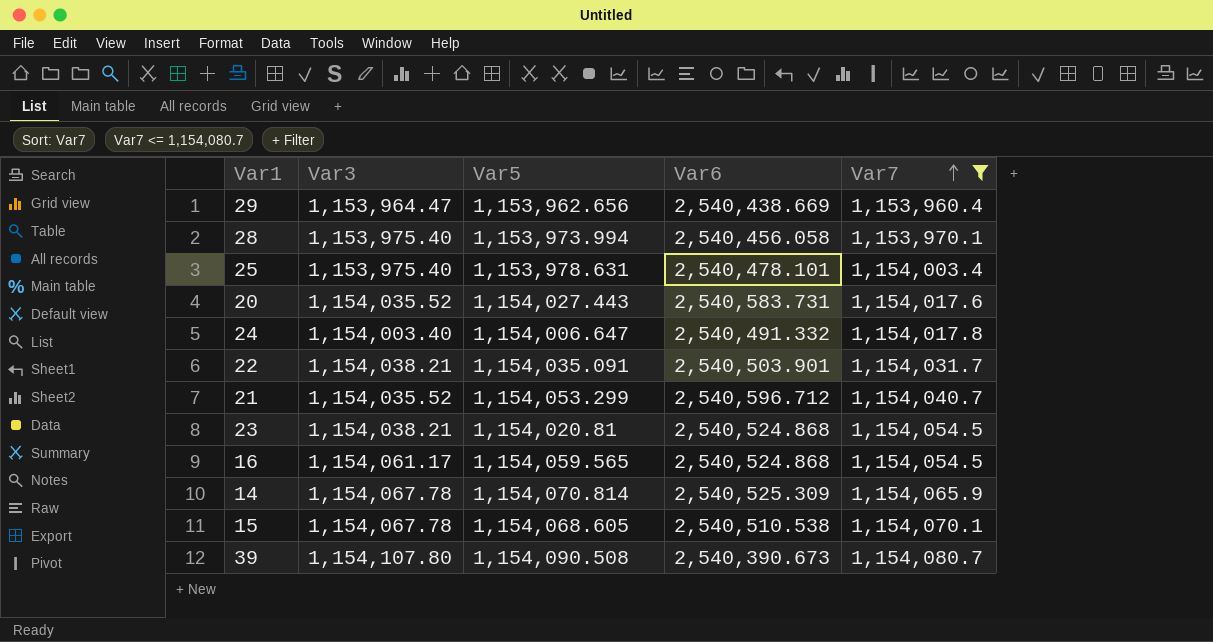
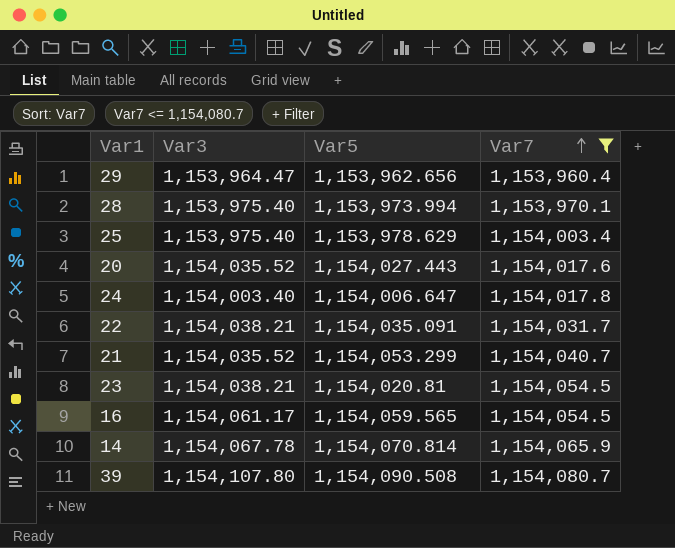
column Var6 | position: 4 -> none
row 15: 1,154,067.78 | 1,154,068.605 | 2,540,510.538 | 1,154,070.1 -> none
25 | Var5: 1,153,978.631 -> 1,153,978.629

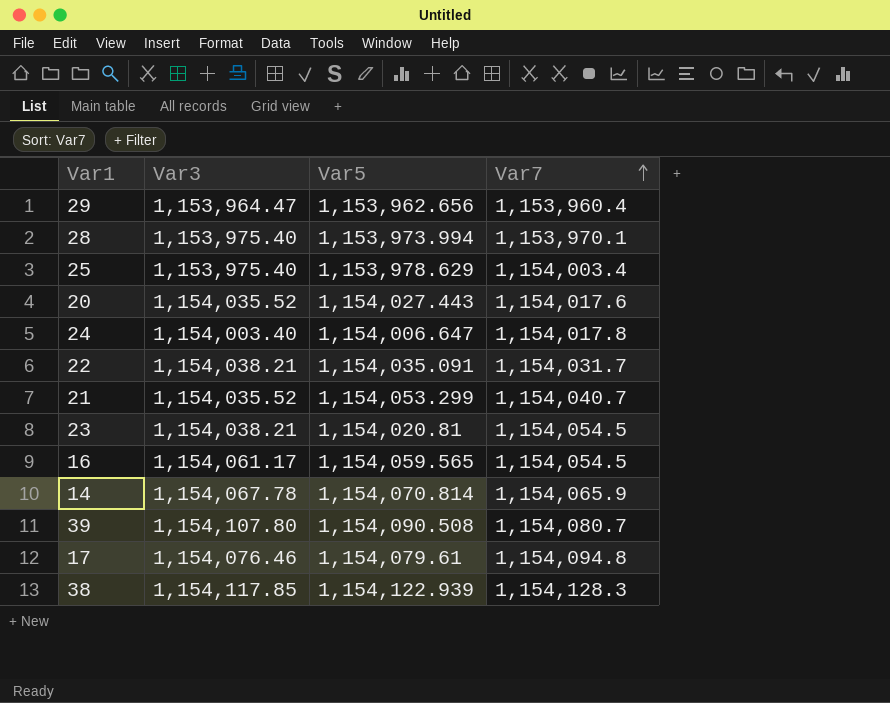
filter: Var7 <= 1,154,080.7 -> none

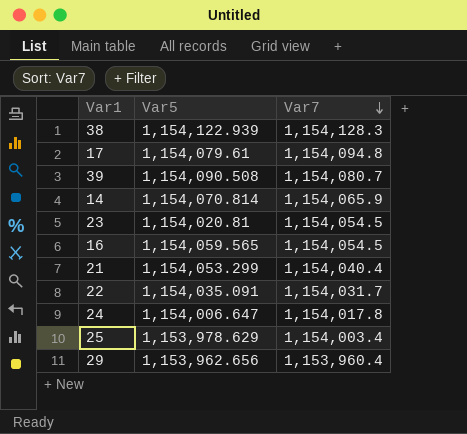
row order: Var7 ascending -> Var7 descending
column Var3 | position: 2 -> none
row 28: 1,153,975.40 | 1,153,973.994 | 1,153,970.1 -> none
row 20: 1,154,035.52 | 1,154,027.443 | 1,154,017.6 -> none
21 | Var7: 1,154,040.7 -> 1,154,040.4

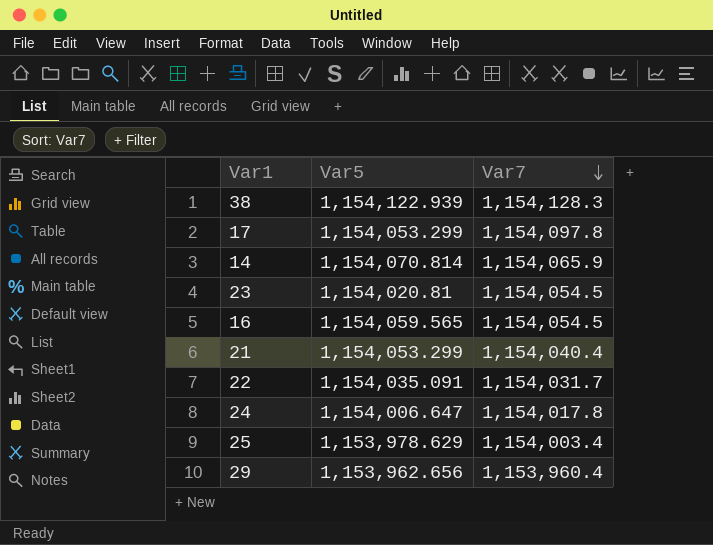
row 39: 1,154,090.508 | 1,154,080.7 -> none
17 | Var5: 1,154,079.61 -> 1,154,053.299
17 | Var7: 1,154,094.8 -> 1,154,097.8

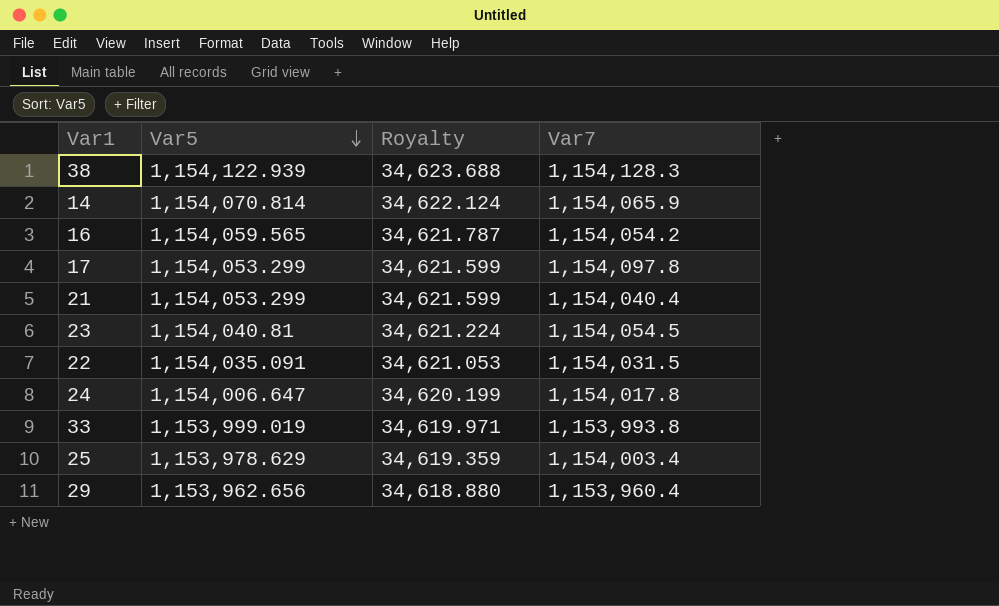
row order: Var7 descending -> Var5 descending
column Royalty | formula: none -> [Var5] * 0.03
16 | Var7: 1,154,054.5 -> 1,154,054.2
23 | Var5: 1,154,020.81 -> 1,154,040.81
22 | Var7: 1,154,031.7 -> 1,154,031.5
row 33: none -> 1,153,999.019 | 34,619.971 | 1,153,993.8

